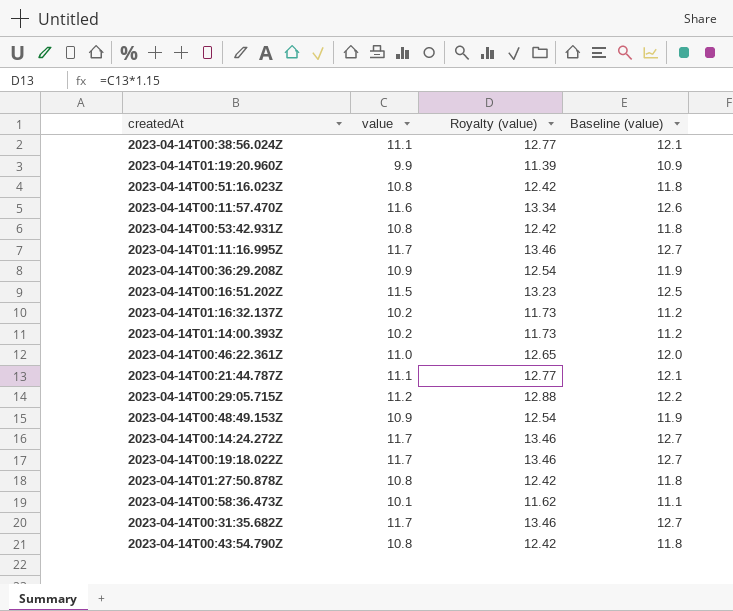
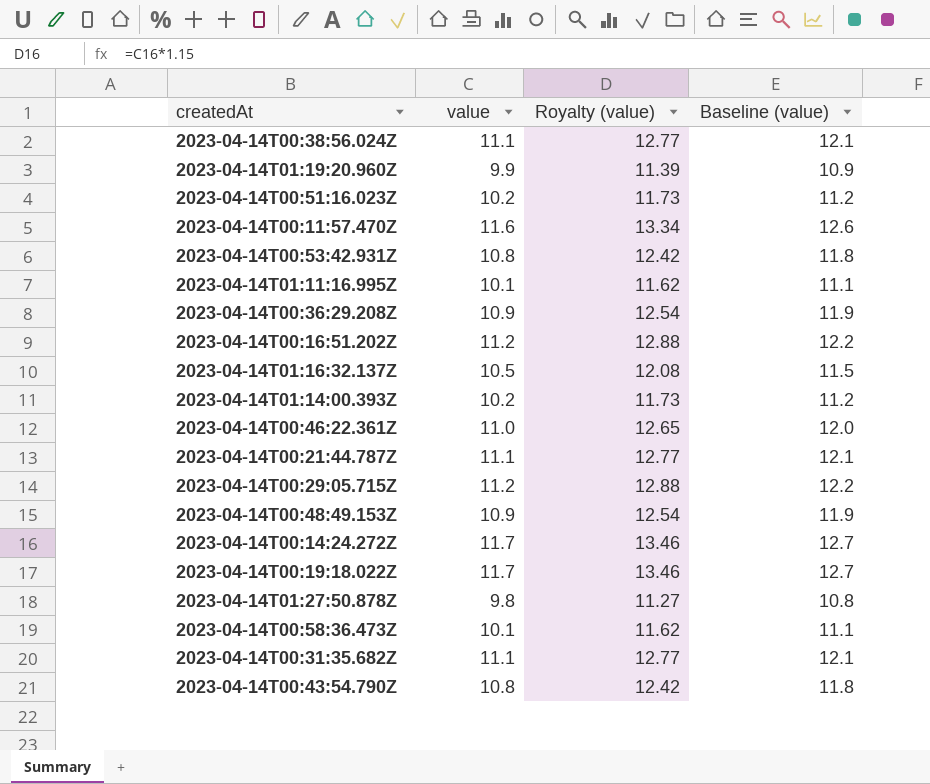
2023-04-14T00:51:16.023Z | value: 10.8 -> 10.2
2023-04-14T00:51:16.023Z | Royalty (value): 12.42 -> 11.73
2023-04-14T00:51:16.023Z | Baseline (value): 11.8 -> 11.2
2023-04-14T01:11:16.995Z | value: 11.7 -> 10.1
2023-04-14T01:11:16.995Z | Royalty (value): 13.46 -> 11.62
2023-04-14T01:11:16.995Z | Baseline (value): 12.7 -> 11.1
2023-04-14T00:16:51.202Z | value: 11.5 -> 11.2
2023-04-14T00:16:51.202Z | Royalty (value): 13.23 -> 12.88
2023-04-14T00:16:51.202Z | Baseline (value): 12.5 -> 12.2
2023-04-14T01:16:32.137Z | value: 10.2 -> 10.5
2023-04-14T01:16:32.137Z | Royalty (value): 11.73 -> 12.08
2023-04-14T01:16:32.137Z | Baseline (value): 11.2 -> 11.5
2023-04-14T01:27:50.878Z | value: 10.8 -> 9.8
2023-04-14T01:27:50.878Z | Royalty (value): 12.42 -> 11.27
2023-04-14T01:27:50.878Z | Baseline (value): 11.8 -> 10.8
2023-04-14T00:31:35.682Z | value: 11.7 -> 11.1
2023-04-14T00:31:35.682Z | Royalty (value): 13.46 -> 12.77
2023-04-14T00:31:35.682Z | Baseline (value): 12.7 -> 12.1

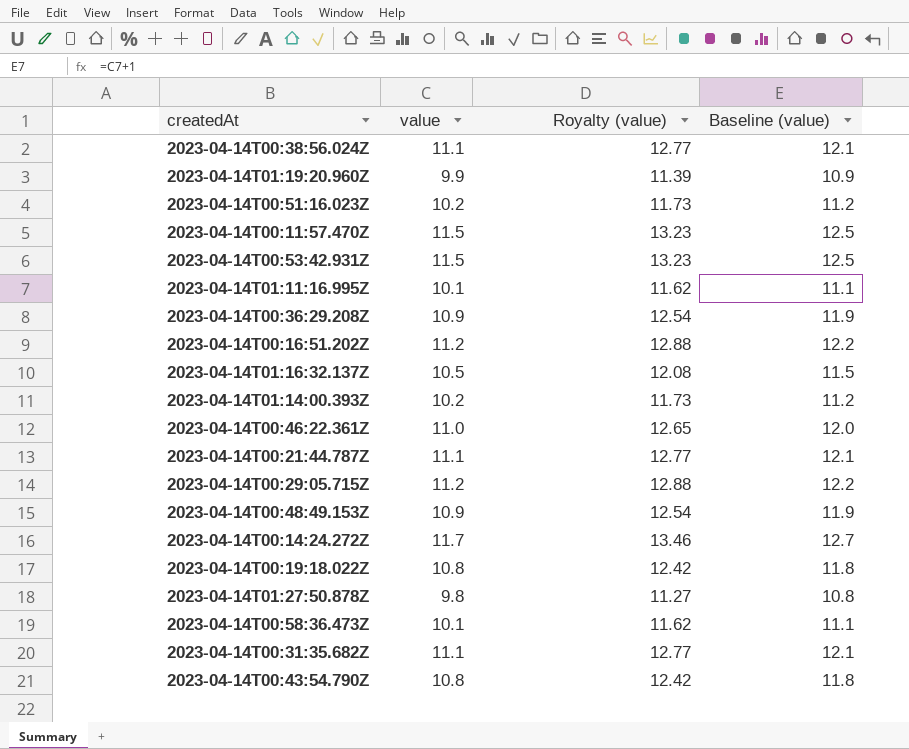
2023-04-14T00:11:57.470Z | value: 11.6 -> 11.5
2023-04-14T00:11:57.470Z | Royalty (value): 13.34 -> 13.23
2023-04-14T00:11:57.470Z | Baseline (value): 12.6 -> 12.5
2023-04-14T00:53:42.931Z | value: 10.8 -> 11.5
2023-04-14T00:53:42.931Z | Royalty (value): 12.42 -> 13.23
2023-04-14T00:53:42.931Z | Baseline (value): 11.8 -> 12.5
2023-04-14T00:19:18.022Z | value: 11.7 -> 10.8
2023-04-14T00:19:18.022Z | Royalty (value): 13.46 -> 12.42
2023-04-14T00:19:18.022Z | Baseline (value): 12.7 -> 11.8

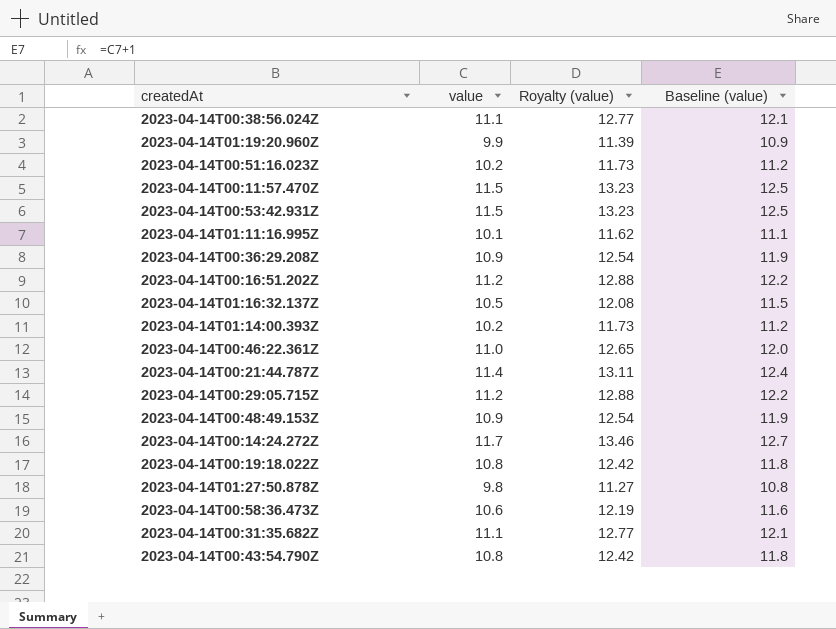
2023-04-14T00:21:44.787Z | value: 11.1 -> 11.4
2023-04-14T00:21:44.787Z | Royalty (value): 12.77 -> 13.11
2023-04-14T00:21:44.787Z | Baseline (value): 12.1 -> 12.4
2023-04-14T00:58:36.473Z | value: 10.1 -> 10.6
2023-04-14T00:58:36.473Z | Royalty (value): 11.62 -> 12.19
2023-04-14T00:58:36.473Z | Baseline (value): 11.1 -> 11.6

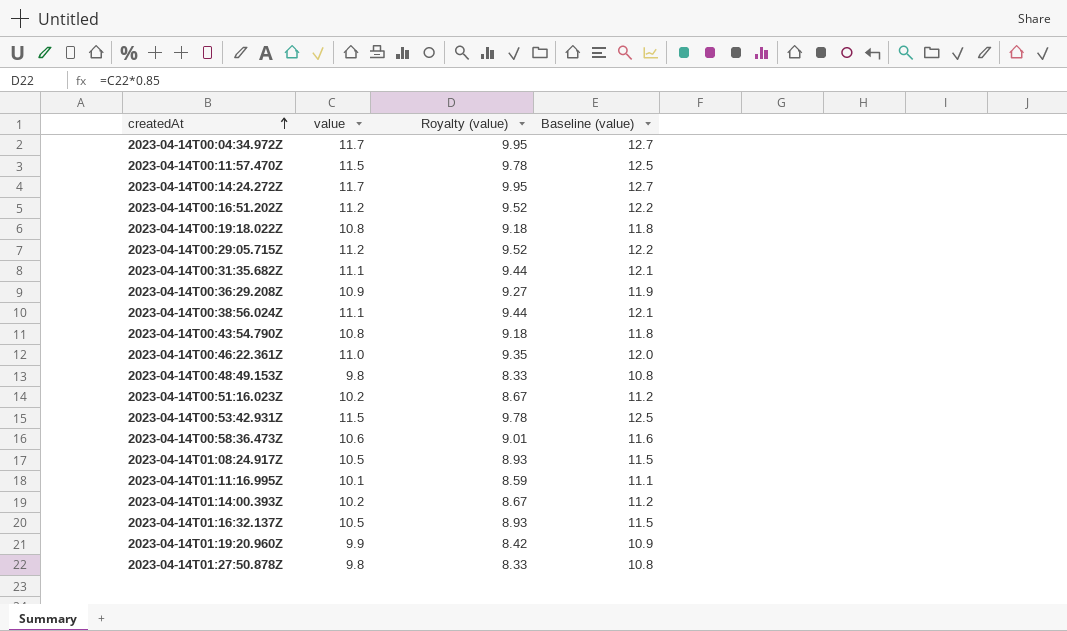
row order: none -> createdAt ascending
column Royalty (value) | formula: [value] * 1.15 -> [value] * 0.85
row 2023-04-14T00:21:44.787Z: 11.4 | 13.11 | 12.4 -> none
row 2023-04-14T00:04:34.972Z: none -> 11.7 | 9.95 | 12.7
2023-04-14T00:48:49.153Z | value: 10.9 -> 9.8
2023-04-14T00:48:49.153Z | Baseline (value): 11.9 -> 10.8
row 2023-04-14T01:08:24.917Z: none -> 10.5 | 8.93 | 11.5

